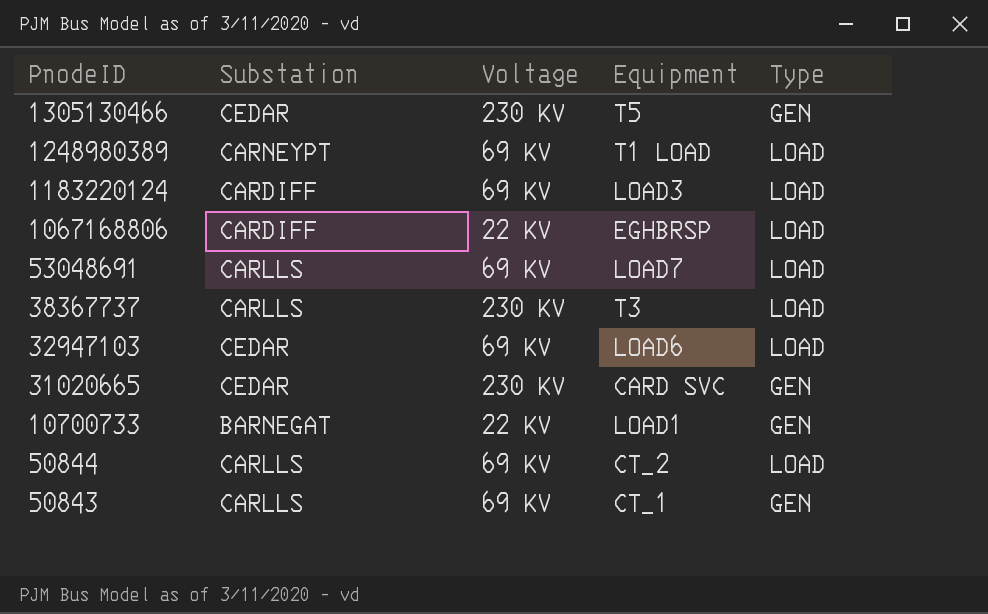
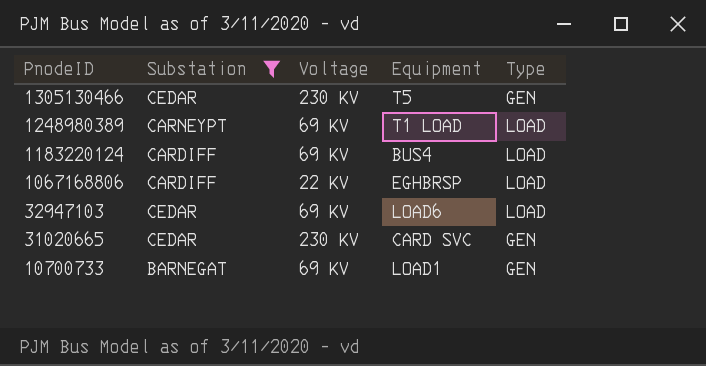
filter: none -> Substation != CARLLS
1183220124 | Equipment: LOAD3 -> BUS4
10700733 | Voltage: 22 KV -> 69 KV

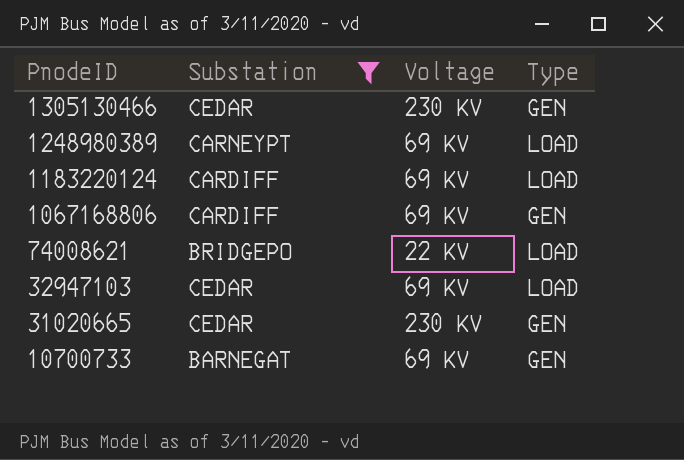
column Equipment | position: 4 -> none
1067168806 | Voltage: 22 KV -> 69 KV
1067168806 | Type: LOAD -> GEN
row 74008621: none -> BRIDGEPO | 22 KV | LOAD

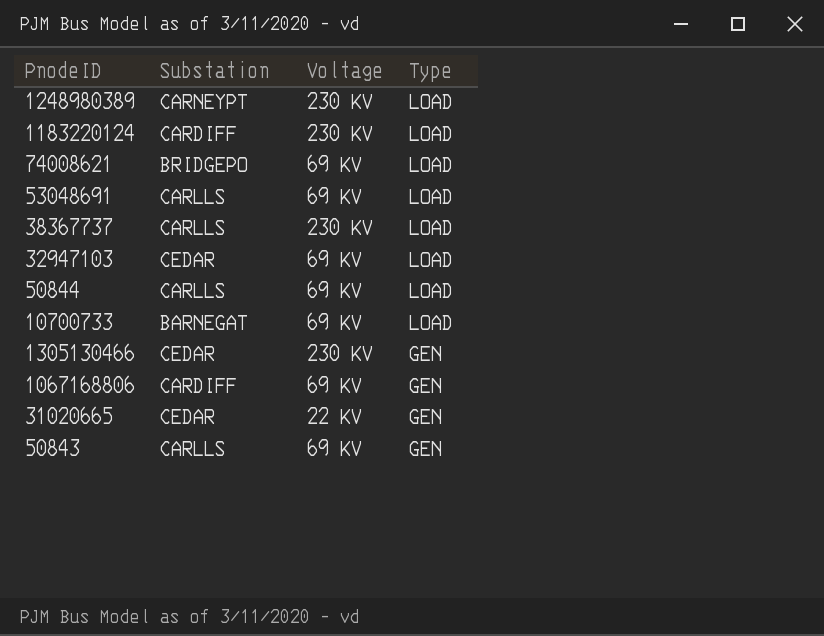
filter: Substation != CARLLS -> none
row order: PnodeID descending -> Type descending
1248980389 | Voltage: 69 KV -> 230 KV
1183220124 | Voltage: 69 KV -> 230 KV
74008621 | Voltage: 22 KV -> 69 KV
10700733 | Type: GEN -> LOAD
31020665 | Voltage: 230 KV -> 22 KV

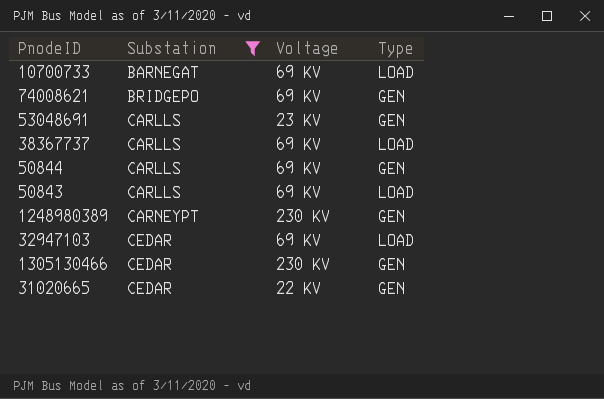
filter: none -> Substation != CARDIFF
row order: Type descending -> Substation ascending
74008621 | Type: LOAD -> GEN
53048691 | Voltage: 69 KV -> 23 KV
53048691 | Type: LOAD -> GEN
38367737 | Voltage: 230 KV -> 69 KV
50844 | Type: LOAD -> GEN
50843 | Type: GEN -> LOAD
1248980389 | Type: LOAD -> GEN

